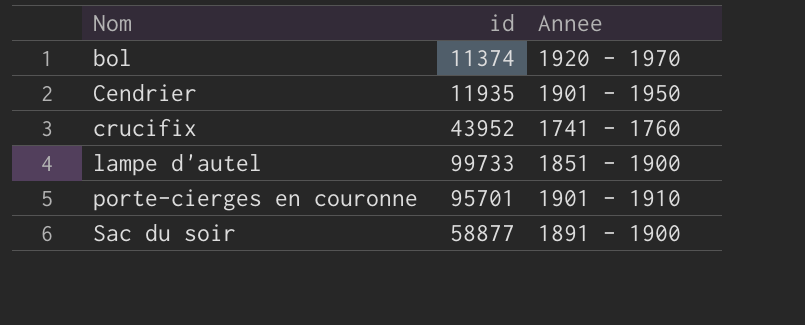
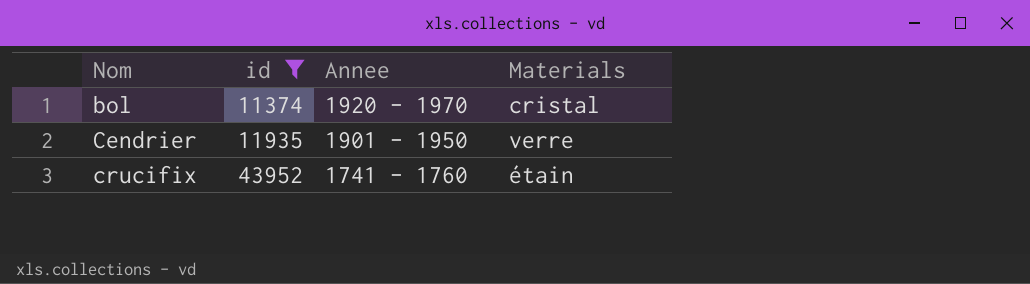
filter: none -> id <= 43952
column Materials | position: none -> 4

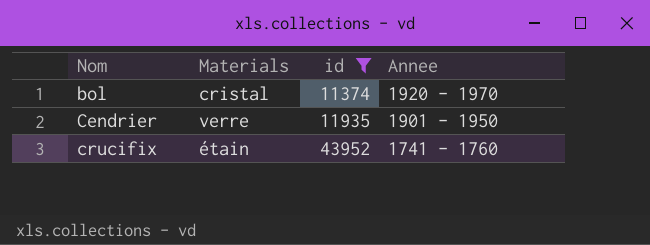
column Materials | position: 4 -> 2

